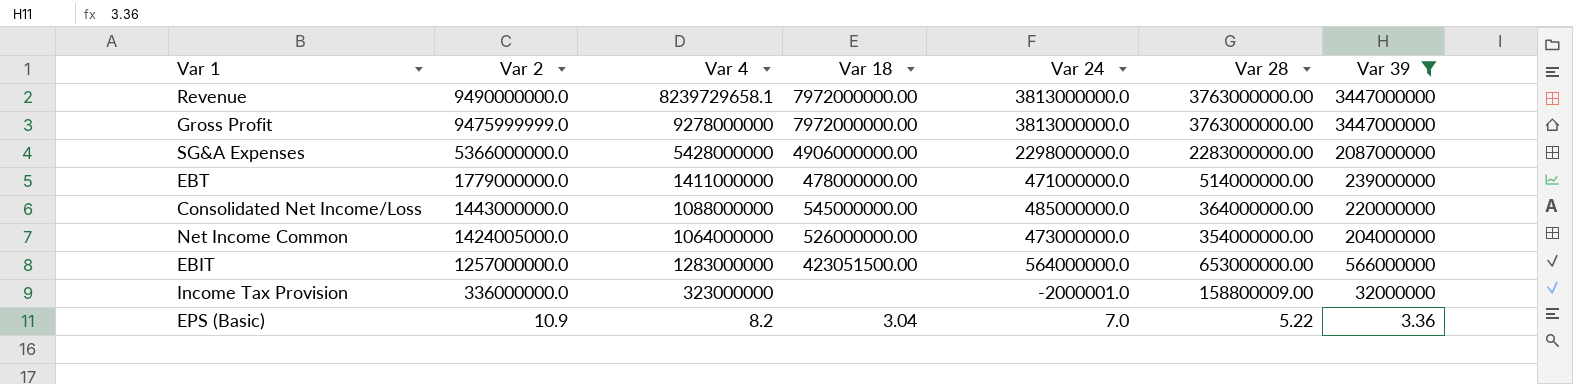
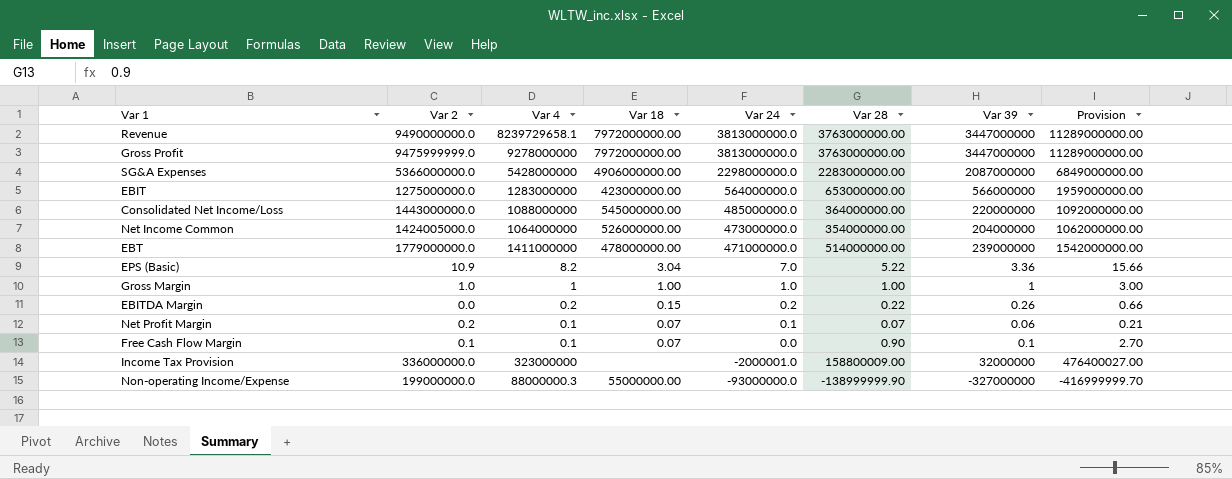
filter: Var 39 >= 3.36 -> none
row order: Var 2 descending -> Var 24 descending
column Provision | formula: none -> [Var 28] * 3
EBIT | Var 2: 1257000000.0 -> 1275000000.0
EBIT | Var 18: 423051500.00 -> 423000000.00

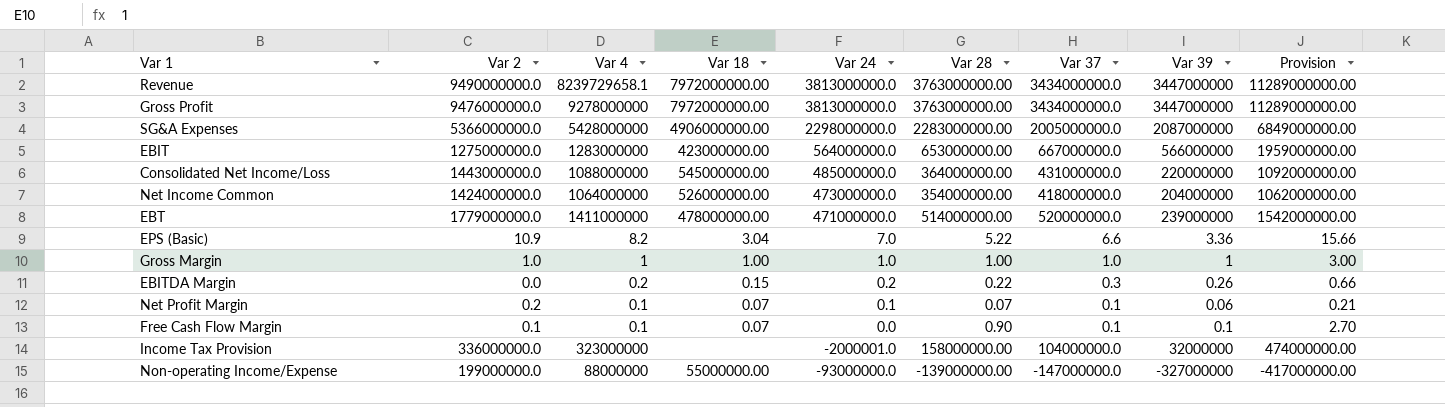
column Var 37 | position: none -> 7
Gross Profit | Var 2: 9475999999.0 -> 9476000000.0
Net Income Common | Var 2: 1424005000.0 -> 1424000000.0
Income Tax Provision | Var 28: 158800009.00 -> 158000000.00
Income Tax Provision | Provision: 476400027.00 -> 474000000.00
Non-operating Income/Expense | Var 4: 88000000.3 -> 88000000
Non-operating Income/Expense | Var 28: -138999999.90 -> -139000000.00
Non-operating Income/Expense | Provision: -416999999.70 -> -417000000.00

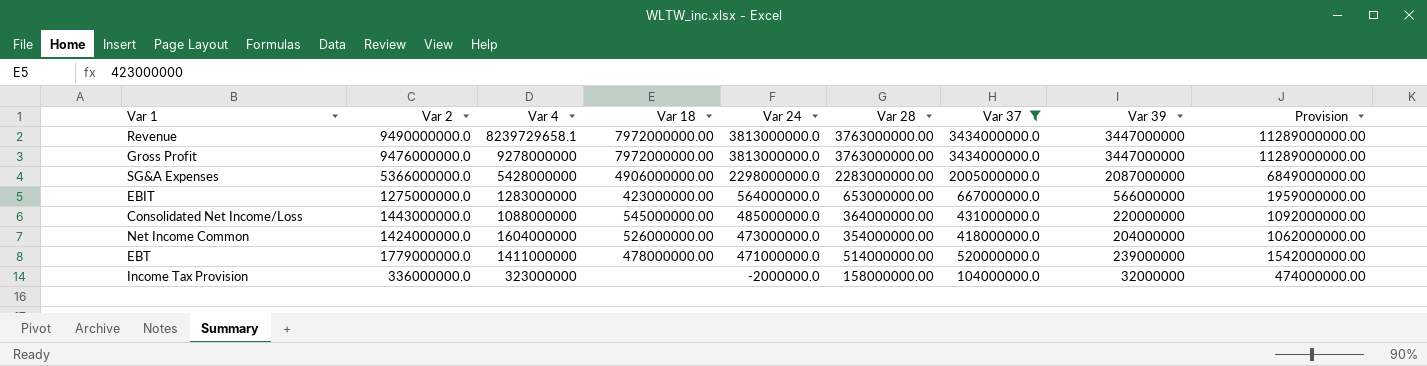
filter: none -> Var 37 >= 104000000.0
Net Income Common | Var 4: 1064000000 -> 1604000000
Income Tax Provision | Var 24: -2000001.0 -> -2000000.0

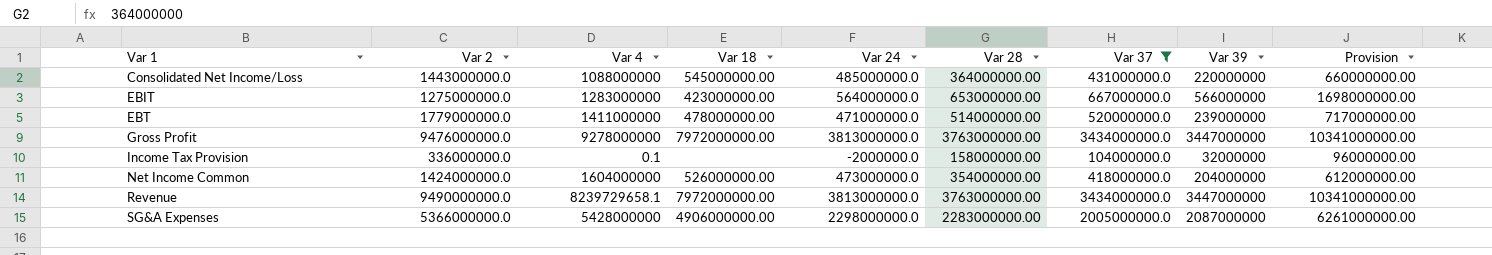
row order: Var 24 descending -> Var 1 ascending
column Provision | formula: [Var 28] * 3 -> [Var 39] * 3
Income Tax Provision | Var 4: 323000000 -> 0.1

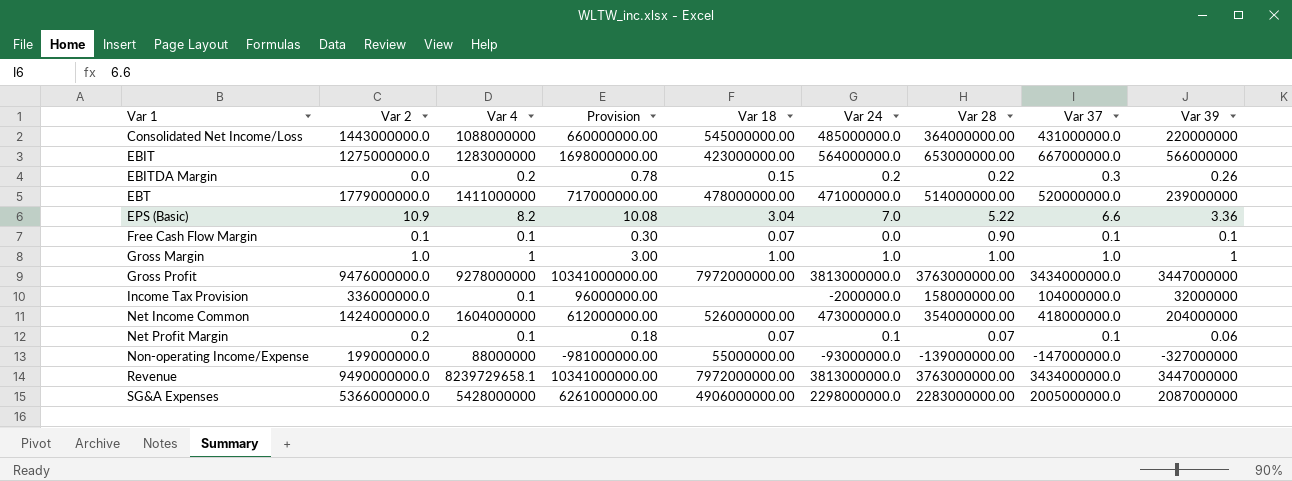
filter: Var 37 >= 104000000.0 -> none
column Provision | position: 9 -> 4

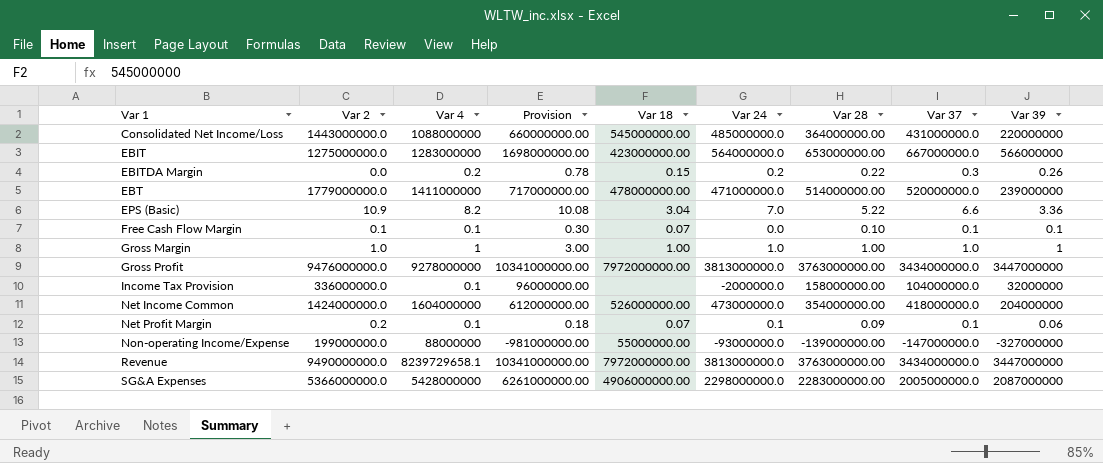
Free Cash Flow Margin | Var 28: 0.90 -> 0.10
Net Profit Margin | Var 28: 0.07 -> 0.09

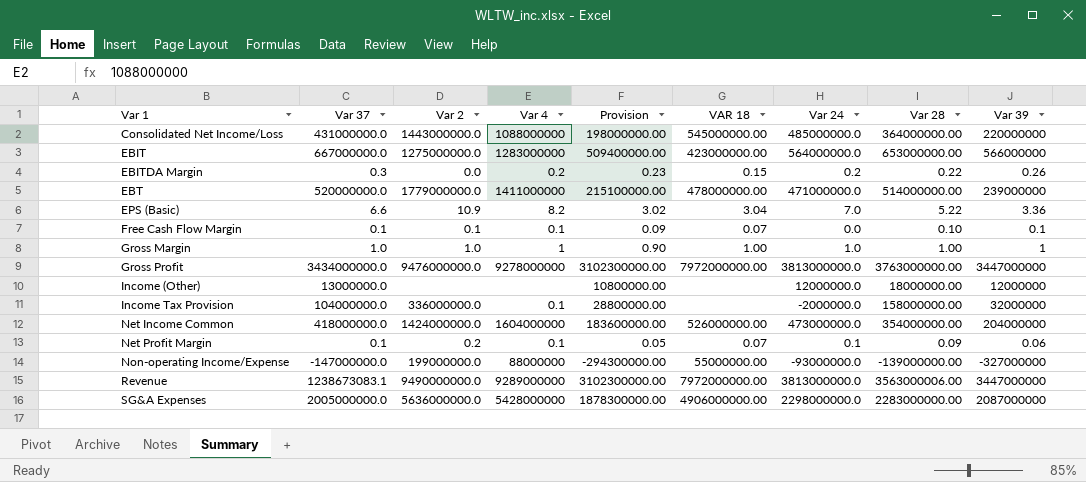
column Var 37 | position: 8 -> 2
column Provision | formula: [Var 39] * 3 -> [Var 39] * 0.9
column name: Var 18 -> VAR 18
row Income (Other): none -> 13000000.0 | none | none | 10800000.00 | none | 12000000.0 | 18000000.00 | 12000000
Revenue | Var 37: 3434000000.0 -> 1238673083.1
Revenue | Var 4: 8239729658.1 -> 9289000000
Revenue | Var 28: 3763000000.00 -> 3563000006.00
SG&A Expenses | Var 2: 5366000000.0 -> 5636000000.0

